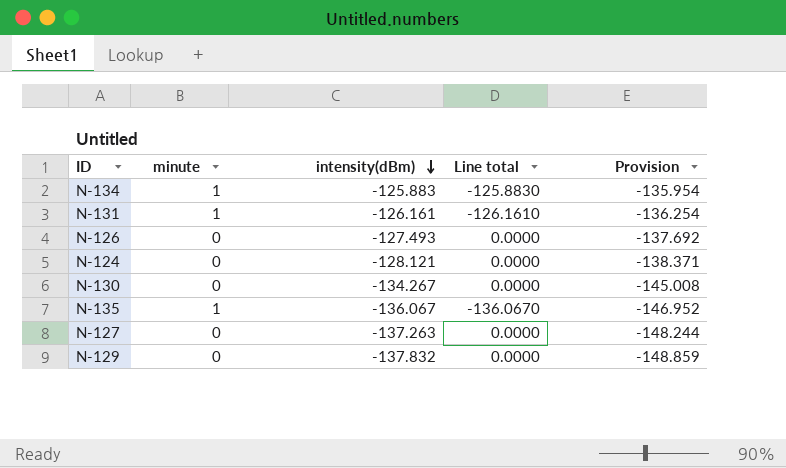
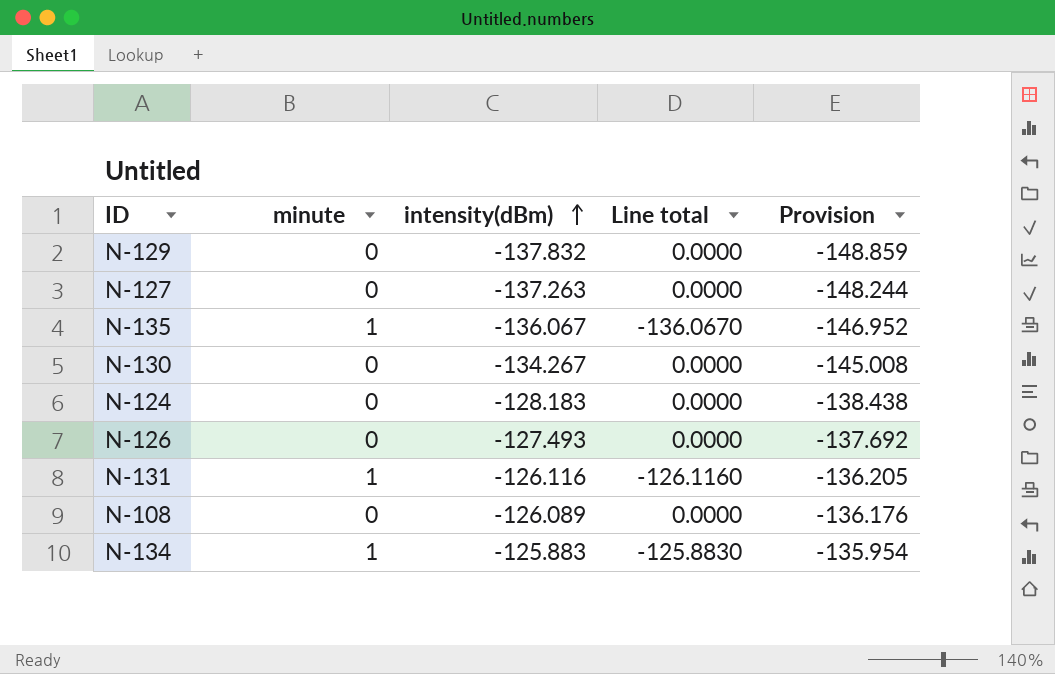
row order: intensity(dBm) descending -> intensity(dBm) ascending
N-124 | intensity(dBm): -128.121 -> -128.183
N-124 | Provision: -138.371 -> -138.438
N-131 | intensity(dBm): -126.161 -> -126.116
N-131 | Line total: -126.1610 -> -126.1160
N-131 | Provision: -136.254 -> -136.205
row N-108: none -> 0 | -126.089 | 0.0000 | -136.176

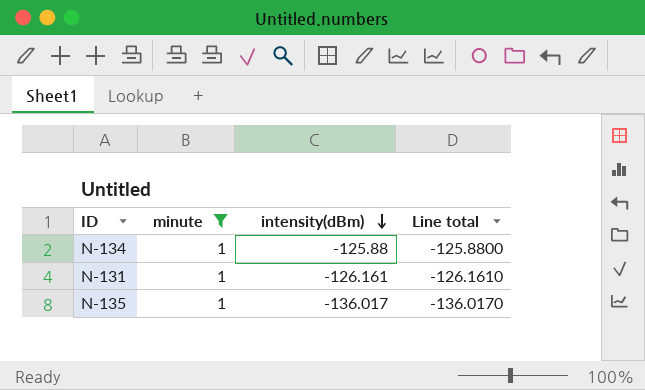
filter: none -> minute = 1
row order: intensity(dBm) ascending -> intensity(dBm) descending
column Provision | formula: [intensity(dBm)] * 1.08 -> none
N-134 | intensity(dBm): -125.883 -> -125.88
N-134 | Line total: -125.8830 -> -125.8800
N-131 | intensity(dBm): -126.116 -> -126.161
N-131 | Line total: -126.1160 -> -126.1610
N-135 | intensity(dBm): -136.067 -> -136.017
N-135 | Line total: -136.0670 -> -136.0170

